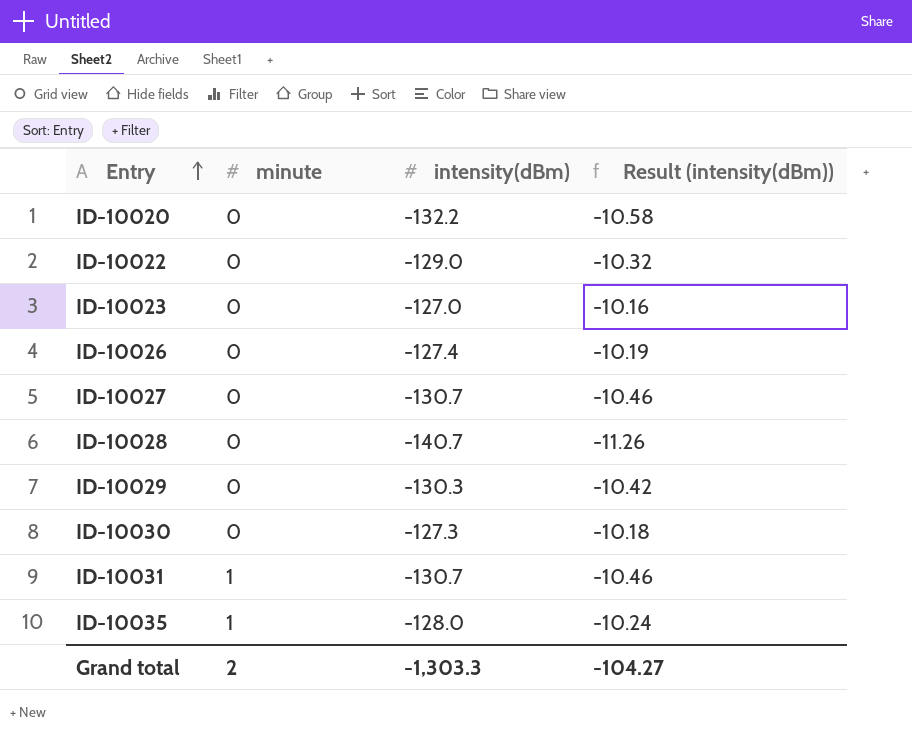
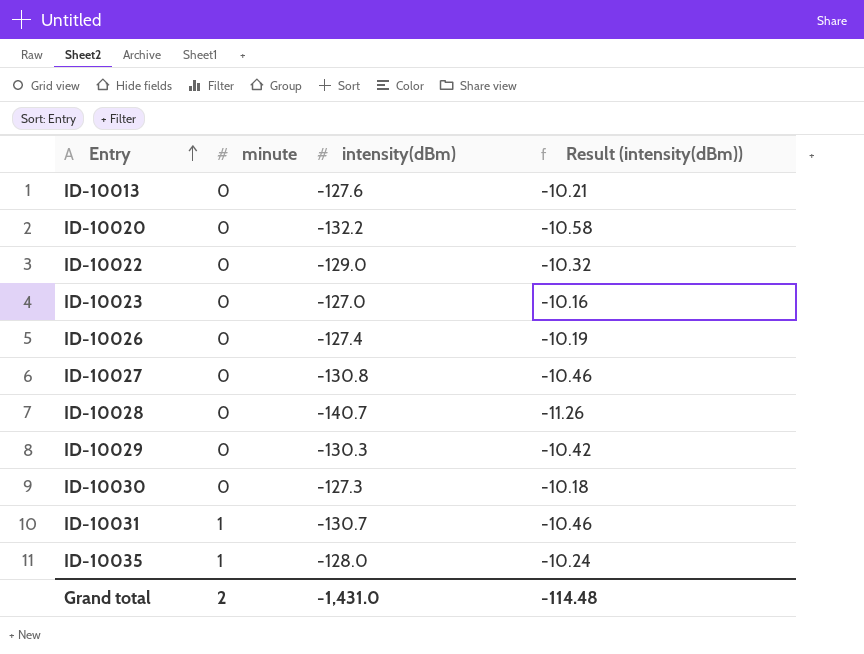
row ID-10013: none -> 0 | -127.6 | -10.21
ID-10027 | intensity(dBm): -130.7 -> -130.8
Grand total | intensity(dBm): -1,303.3 -> -1,431.0
Grand total | Result (intensity(dBm)): -104.27 -> -114.48

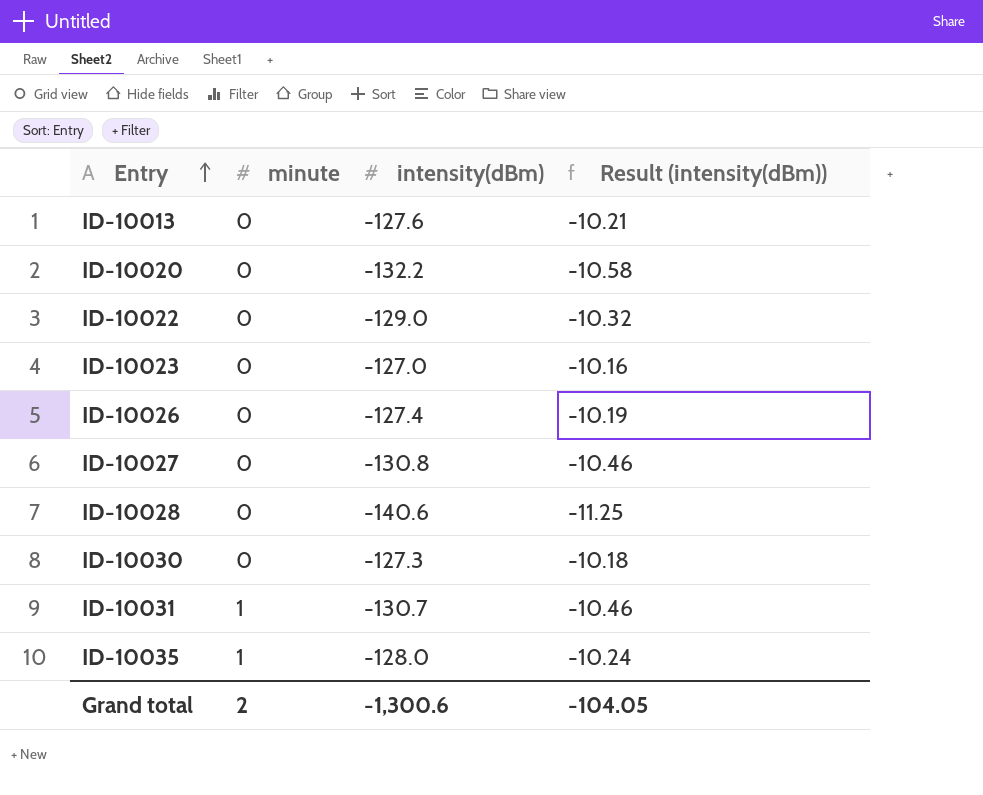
row ID-10029: 0 | -130.3 | -10.42 -> none
ID-10028 | intensity(dBm): -140.7 -> -140.6
ID-10028 | Result (intensity(dBm)): -11.26 -> -11.25
Grand total | intensity(dBm): -1,431.0 -> -1,300.6
Grand total | Result (intensity(dBm)): -114.48 -> -104.05

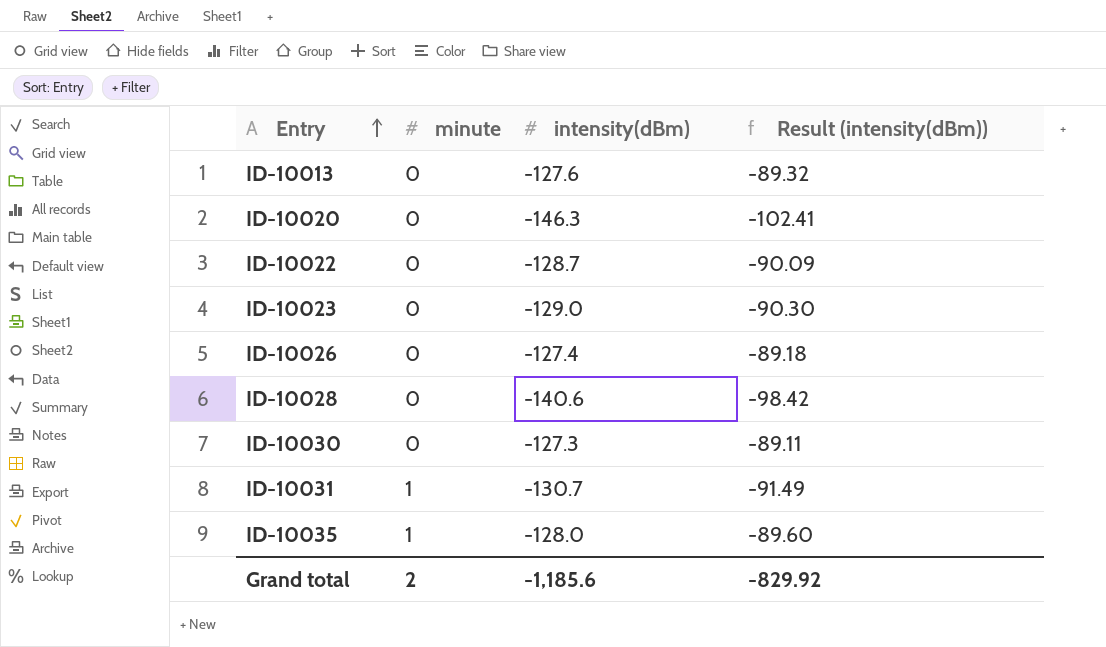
column Result (intensity(dBm)) | formula: [intensity(dBm)] * 0.08 -> [intensity(dBm)] * 0.7
row ID-10027: 0 | -130.8 | -10.46 -> none
ID-10020 | intensity(dBm): -132.2 -> -146.3
ID-10022 | intensity(dBm): -129.0 -> -128.7
ID-10023 | intensity(dBm): -127.0 -> -129.0
Grand total | intensity(dBm): -1,300.6 -> -1,185.6
Grand total | Result (intensity(dBm)): -104.05 -> -829.92

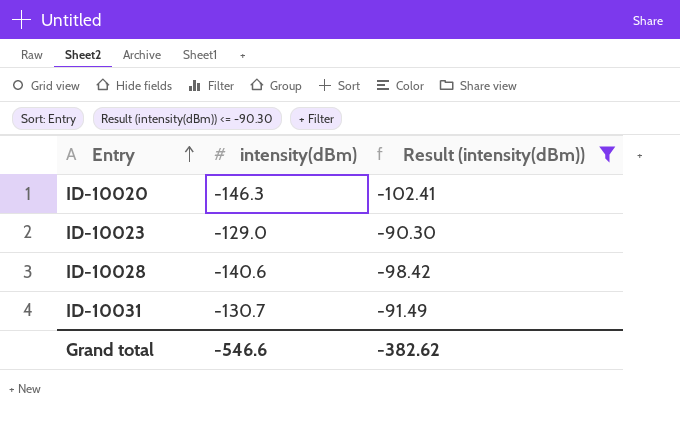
filter: none -> Result (intensity(dBm)) <= -90.30
column minute | position: 2 -> none
Grand total | intensity(dBm): -1,185.6 -> -546.6
Grand total | Result (intensity(dBm)): -829.92 -> -382.62

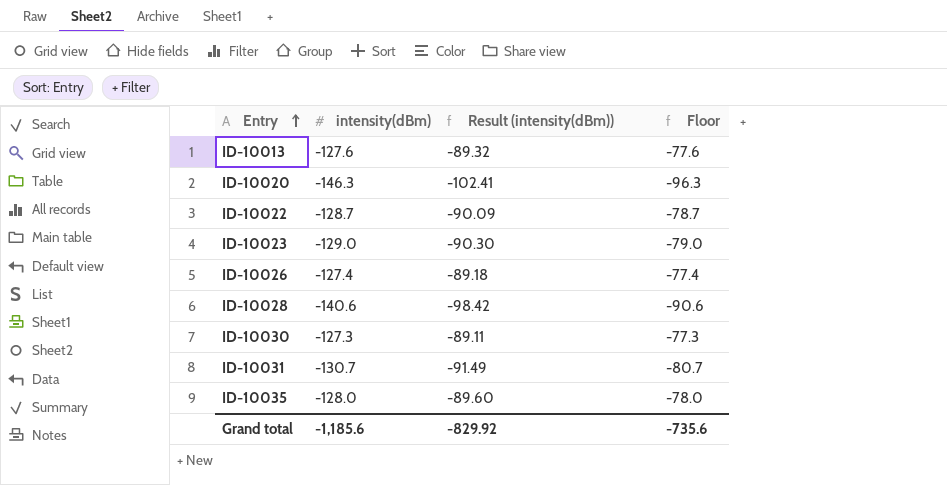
filter: Result (intensity(dBm)) <= -90.30 -> none
column Floor | formula: none -> [intensity(dBm)] + 50
Grand total | intensity(dBm): -546.6 -> -1,185.6
Grand total | Result (intensity(dBm)): -382.62 -> -829.92

